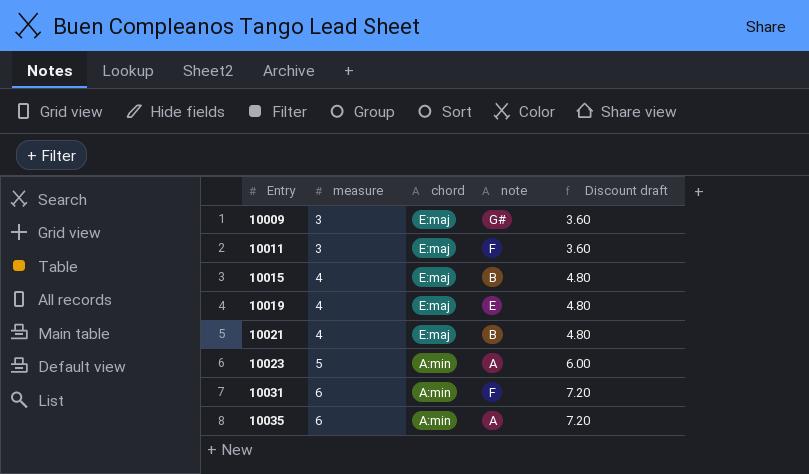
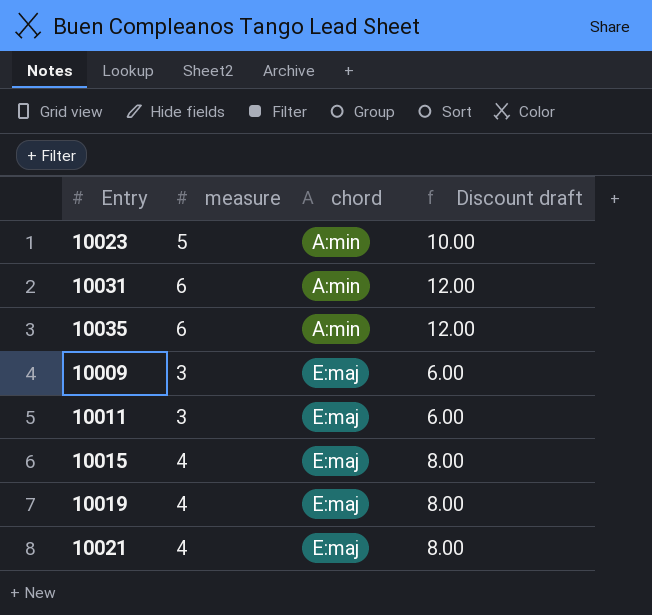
row order: Entry ascending -> chord ascending
column note | position: 4 -> none
column Discount draft | formula: [measure] * 1.2 -> [measure] * 2

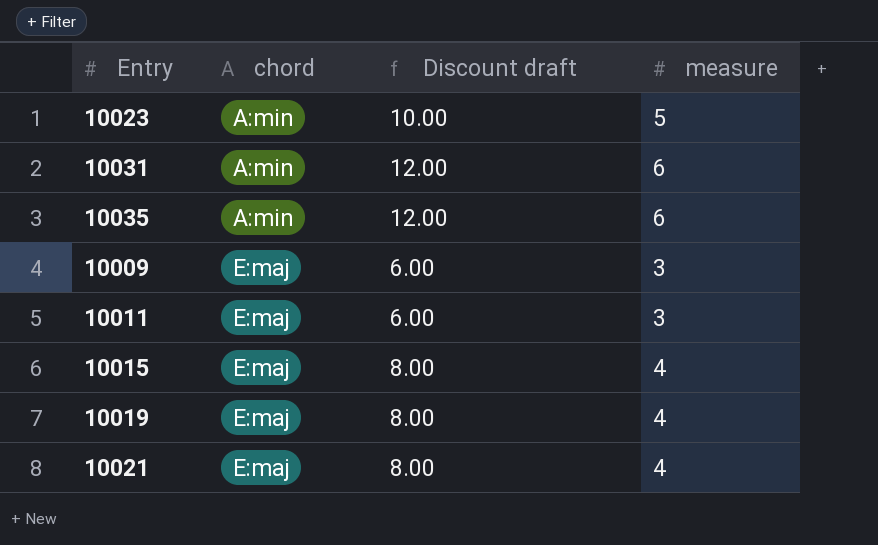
column measure | position: 2 -> 4

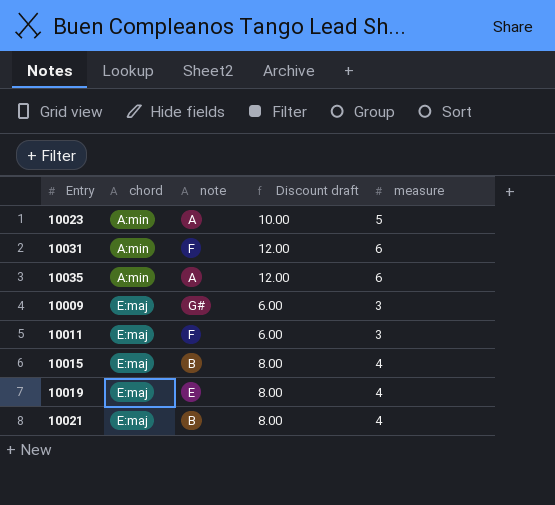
column note | position: none -> 3

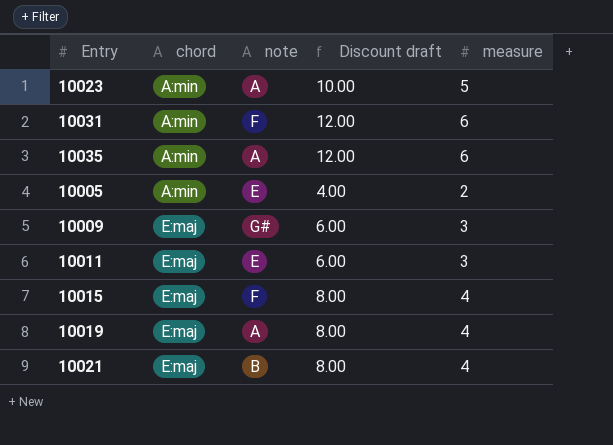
row 10005: none -> A:min | E | 4.00 | 2
10011 | note: F -> E
10015 | note: B -> F
10019 | note: E -> A

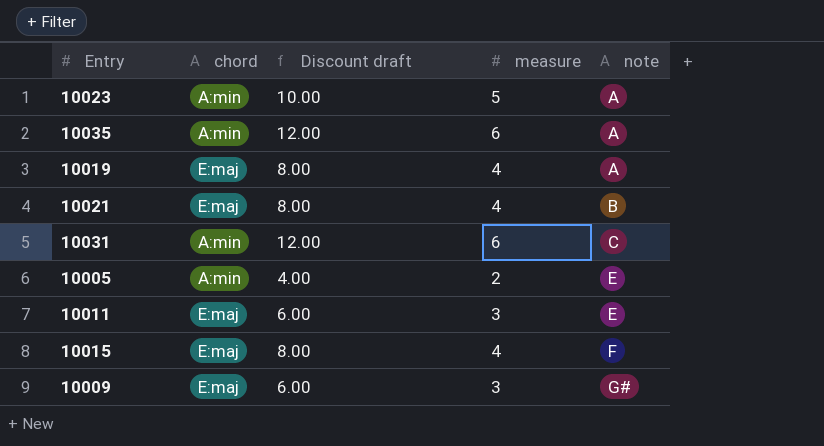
row order: chord ascending -> note ascending
column note | position: 3 -> 5
10031 | note: F -> C

